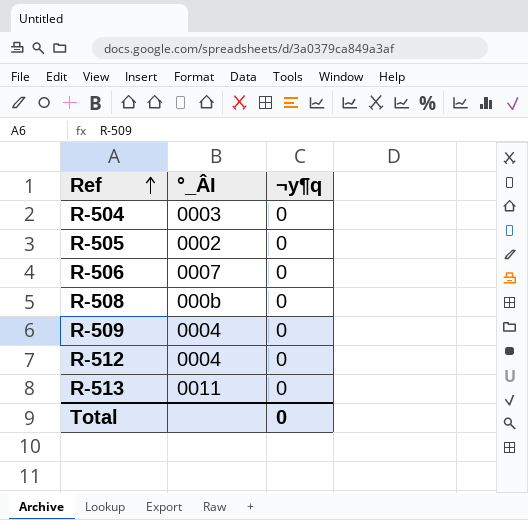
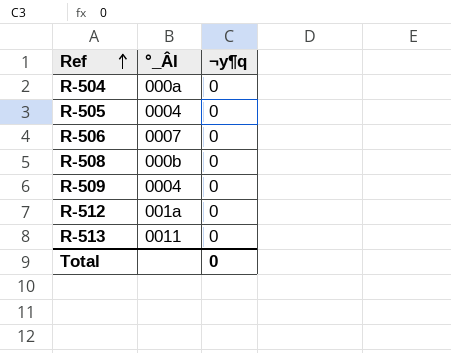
R-504 | °_ÂI: 0003 -> 000a
R-505 | °_ÂI: 0002 -> 0004
R-512 | °_ÂI: 0004 -> 001a

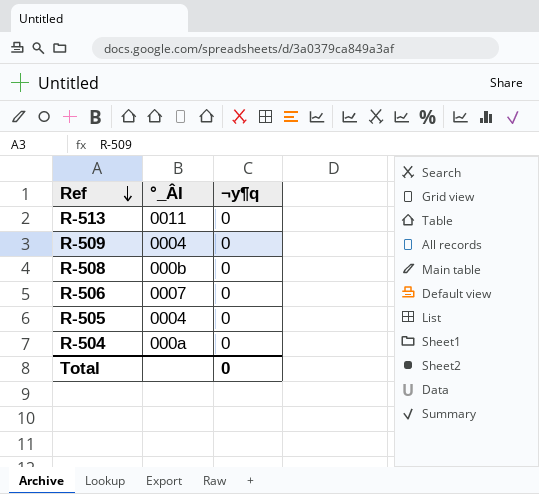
row order: Ref ascending -> Ref descending
row R-512: 001a | 0 -> none

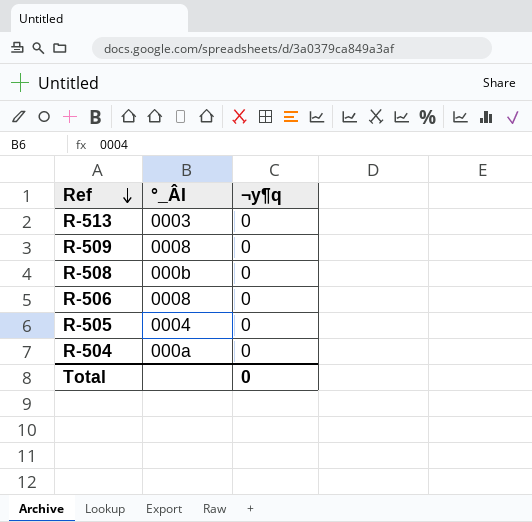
R-513 | °_ÂI: 0011 -> 0003
R-509 | °_ÂI: 0004 -> 0008
R-506 | °_ÂI: 0007 -> 0008

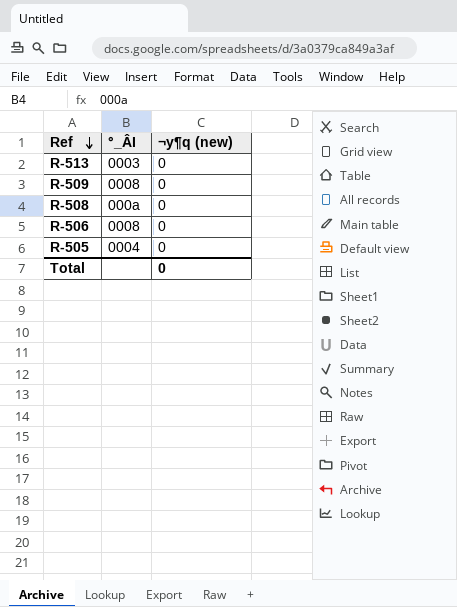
column name: ¬y¶q -> ¬y¶q (new)
row R-504: 000a | 0 -> none
R-508 | °_ÂI: 000b -> 000a

